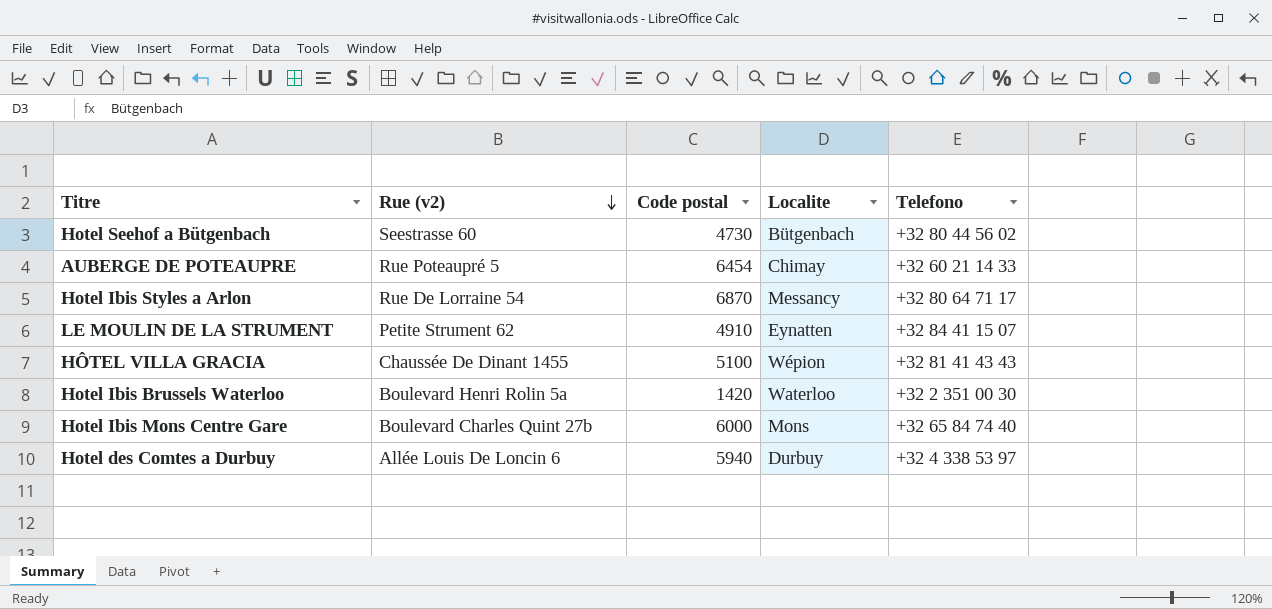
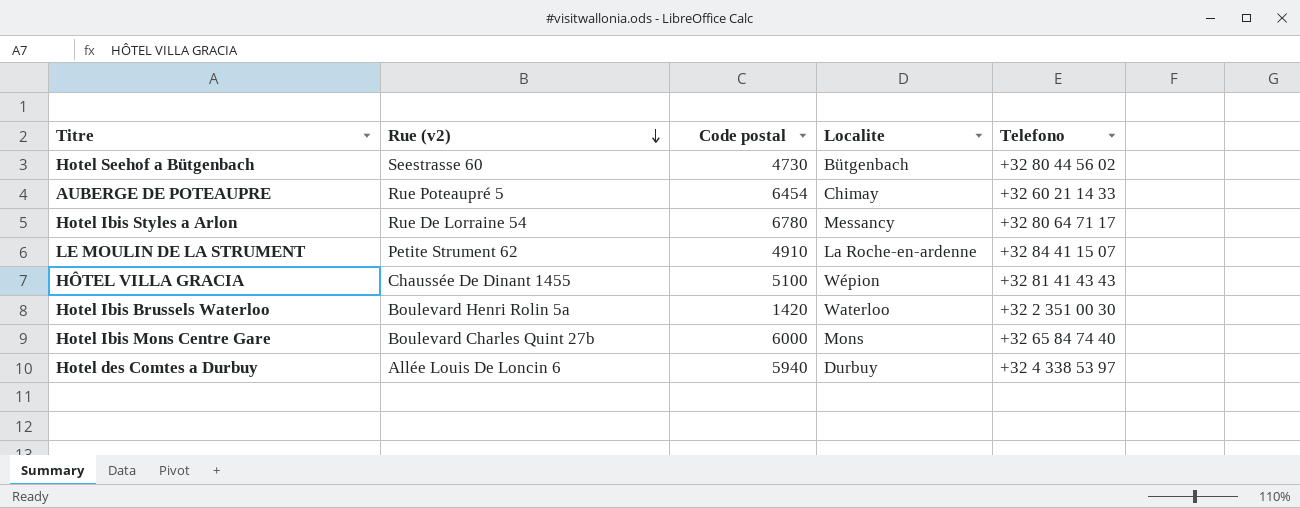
Hotel Ibis Styles a Arlon | Code postal: 6870 -> 6780
LE MOULIN DE LA STRUMENT | Localite: Eynatten -> La Roche-en-ardenne

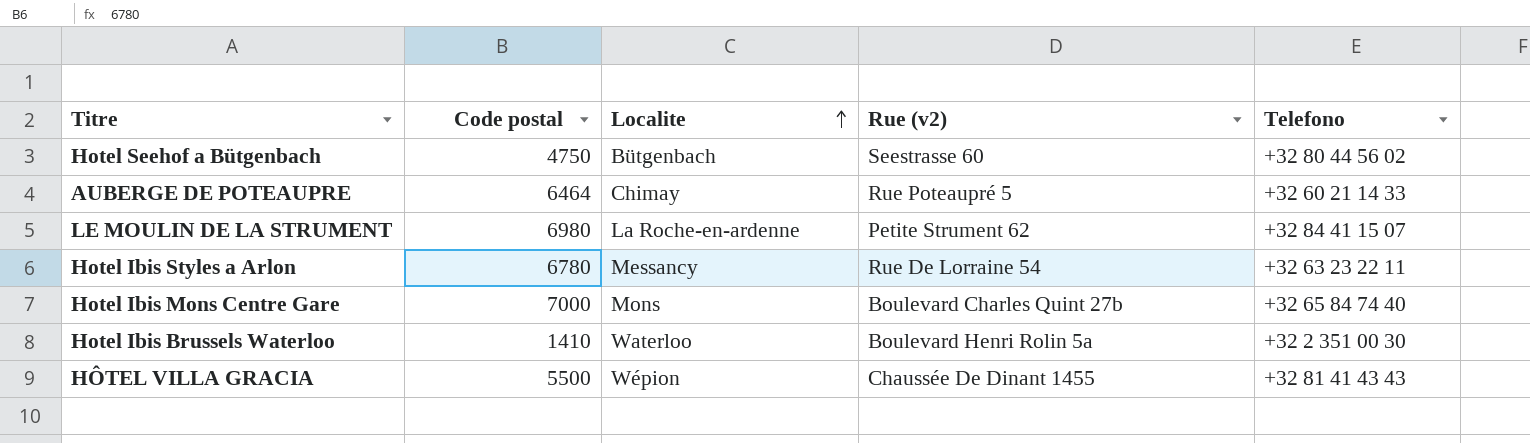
row order: Rue (v2) descending -> Localite ascending
column Rue (v2) | position: 2 -> 4
row Hotel des Comtes a Durbuy: Allée Louis De Loncin 6 | 5940 | Durbuy | +32 4 338 53 97 -> none
Hotel Seehof a Bütgenbach | Code postal: 4730 -> 4750
AUBERGE DE POTEAUPRE | Code postal: 6454 -> 6464
LE MOULIN DE LA STRUMENT | Code postal: 4910 -> 6980
Hotel Ibis Styles a Arlon | Telefono: +32 80 64 71 17 -> +32 63 23 22 11
Hotel Ibis Mons Centre Gare | Code postal: 6000 -> 7000
Hotel Ibis Brussels Waterloo | Code postal: 1420 -> 1410
HÔTEL VILLA GRACIA | Code postal: 5100 -> 5500

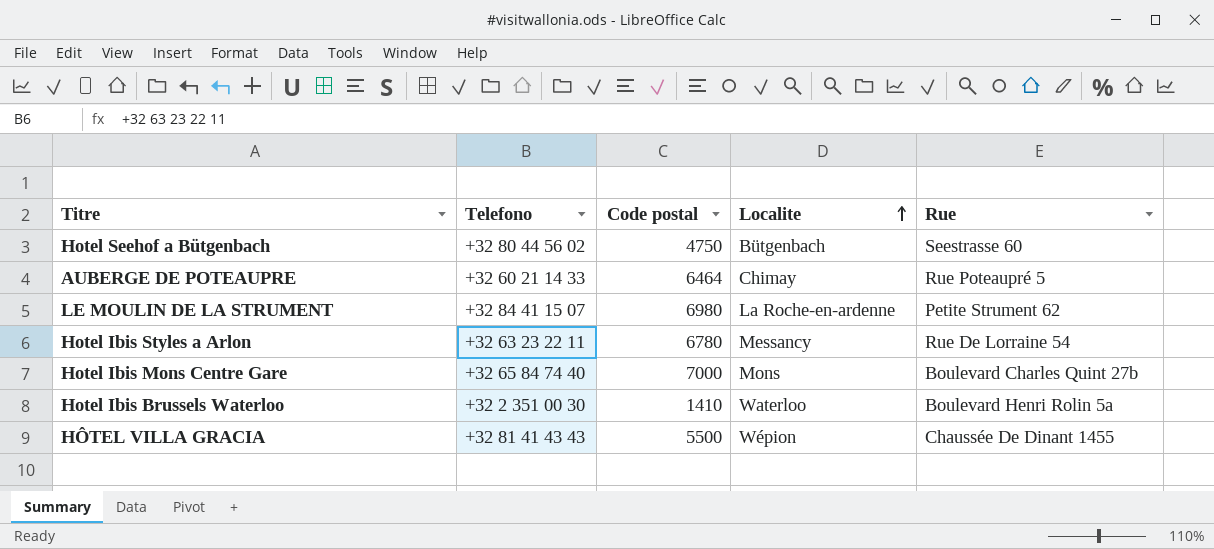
column Telefono | position: 5 -> 2
column name: Rue (v2) -> Rue

